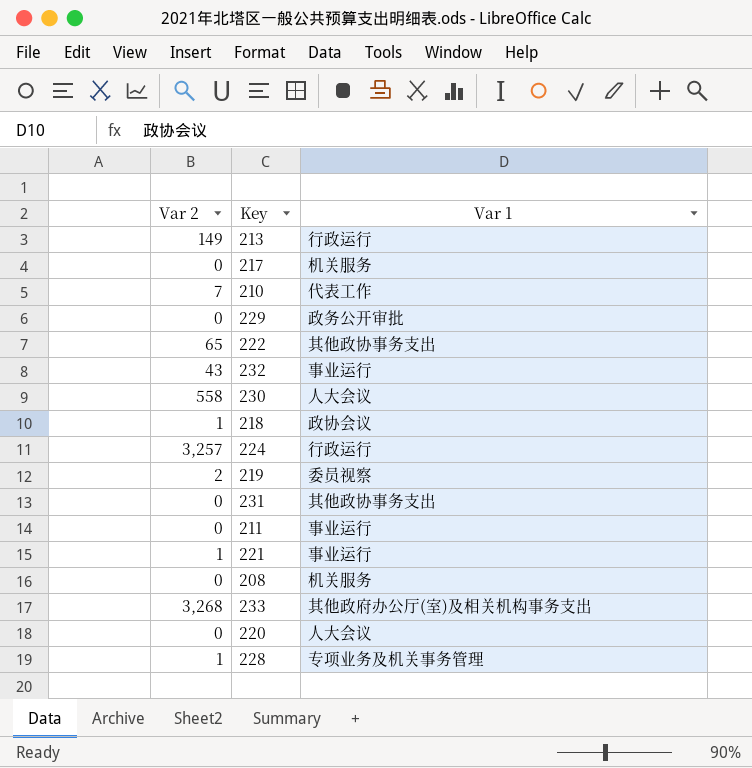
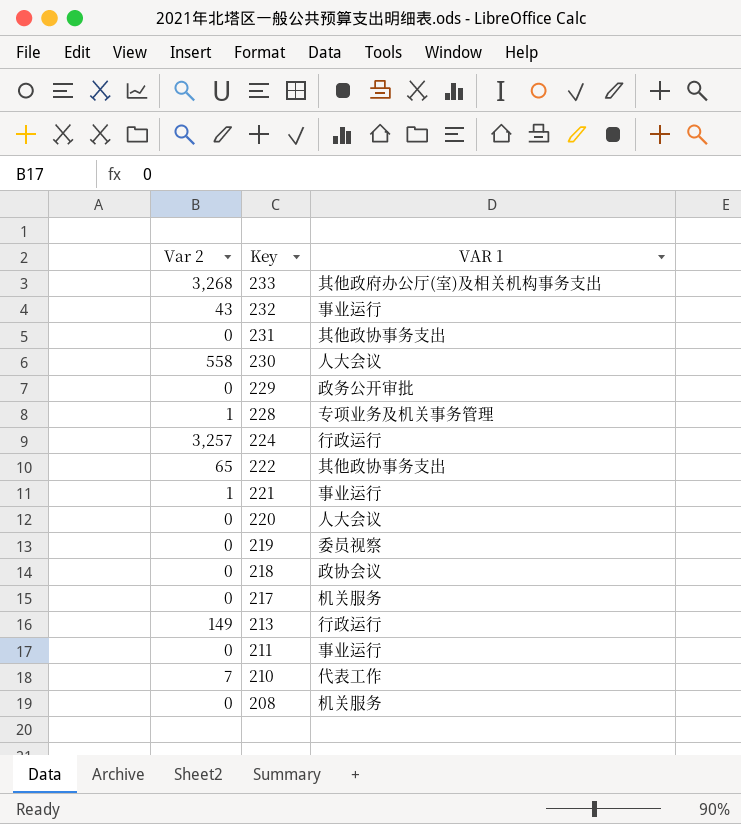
row order: none -> Key descending
column name: Var 1 -> VAR 1
219 | Var 2: 2 -> 0
218 | Var 2: 1 -> 0

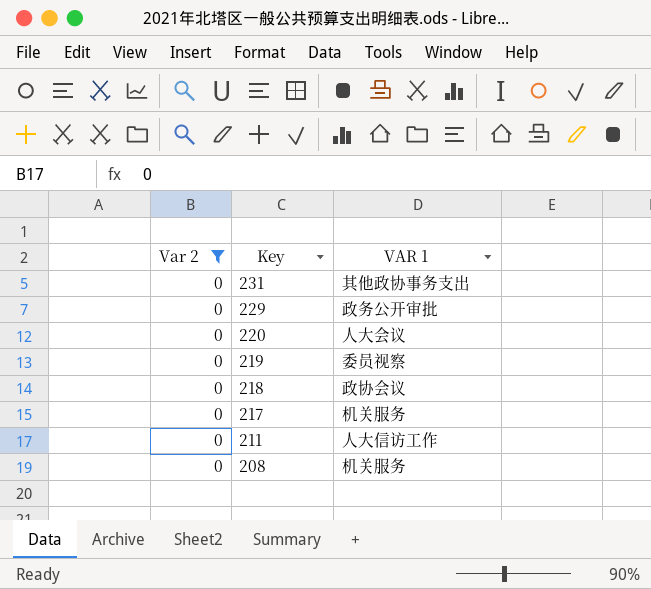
filter: none -> Var 2 = 0
211 | VAR 1: 事业运行 -> 人大信访工作

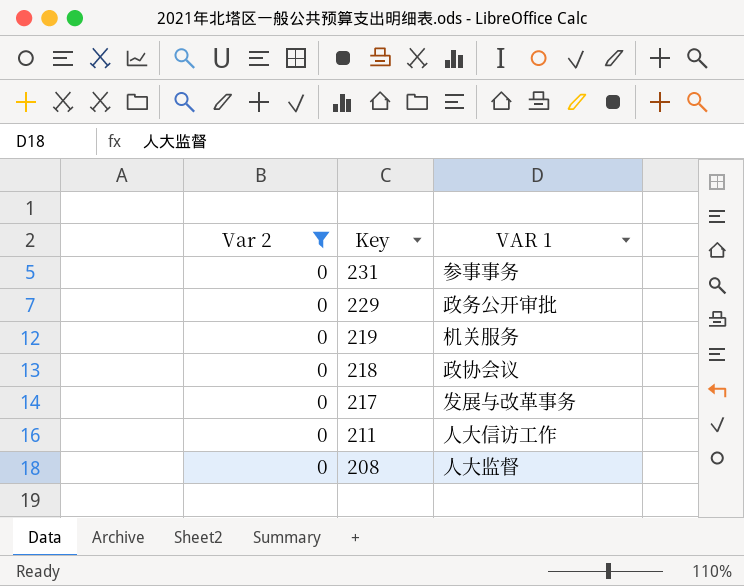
row 220: 0 | 人大会议 -> none
231 | VAR 1: 其他政协事务支出 -> 参事事务
219 | VAR 1: 委员视察 -> 机关服务
217 | VAR 1: 机关服务 -> 发展与改革事务
208 | VAR 1: 机关服务 -> 人大监督

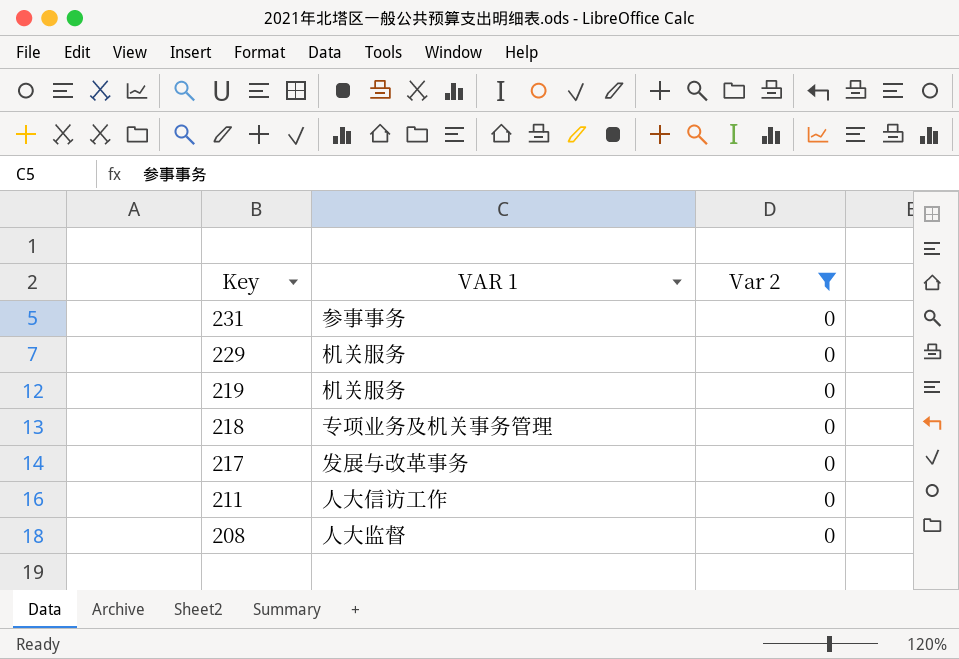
column Var 2 | position: 1 -> 3
229 | VAR 1: 政务公开审批 -> 机关服务
218 | VAR 1: 政协会议 -> 专项业务及机关事务管理

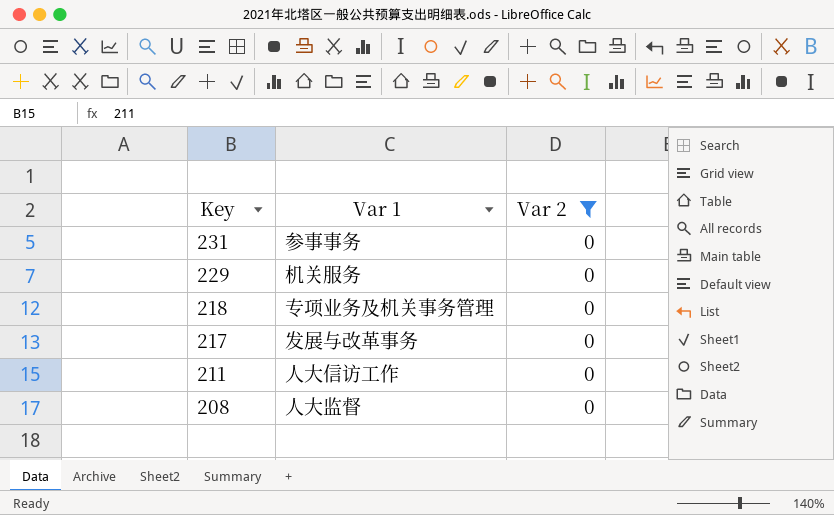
column name: VAR 1 -> Var 1
row 219: 机关服务 | 0 -> none

